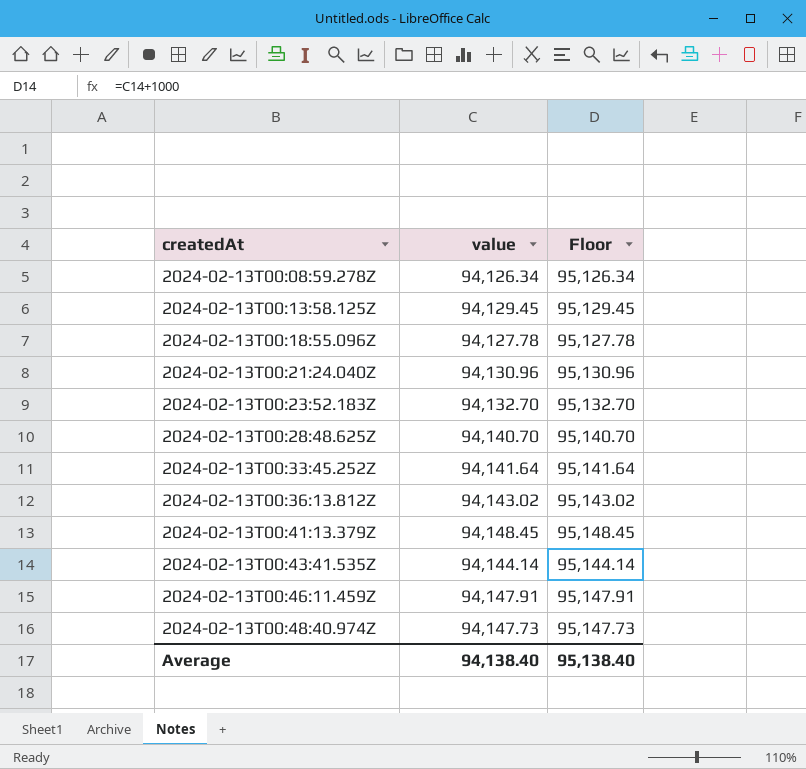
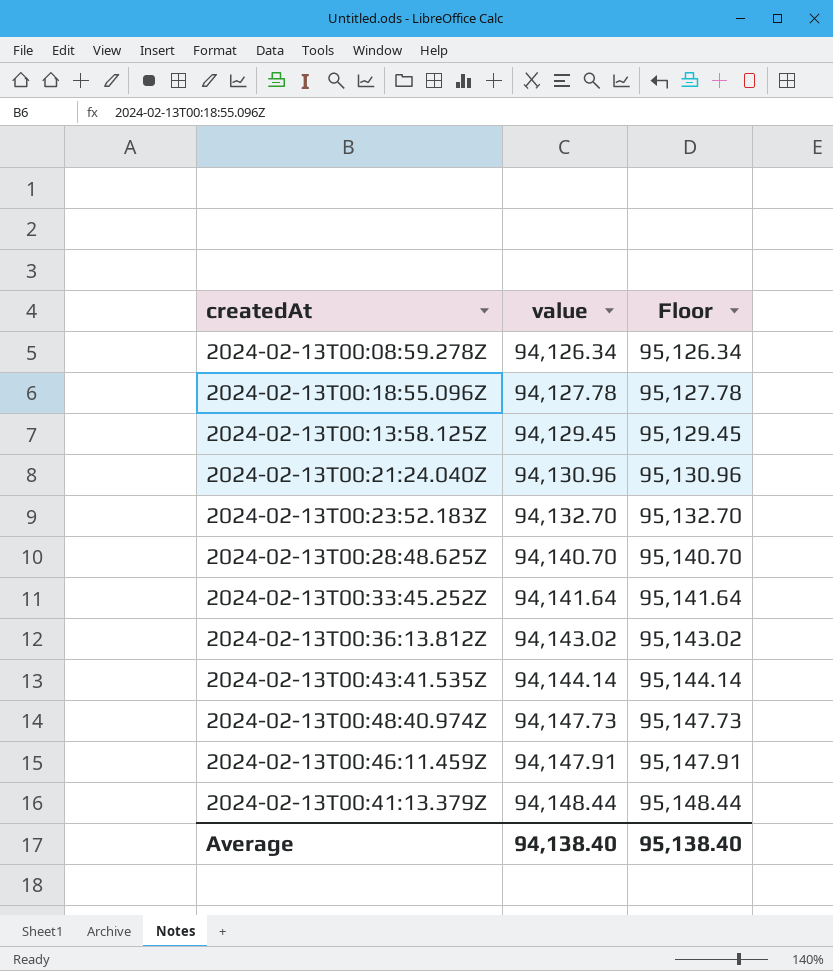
row order: createdAt ascending -> value ascending
2024-02-13T00:41:13.379Z | value: 94,148.45 -> 94,148.44
2024-02-13T00:41:13.379Z | Floor: 95,148.45 -> 95,148.44

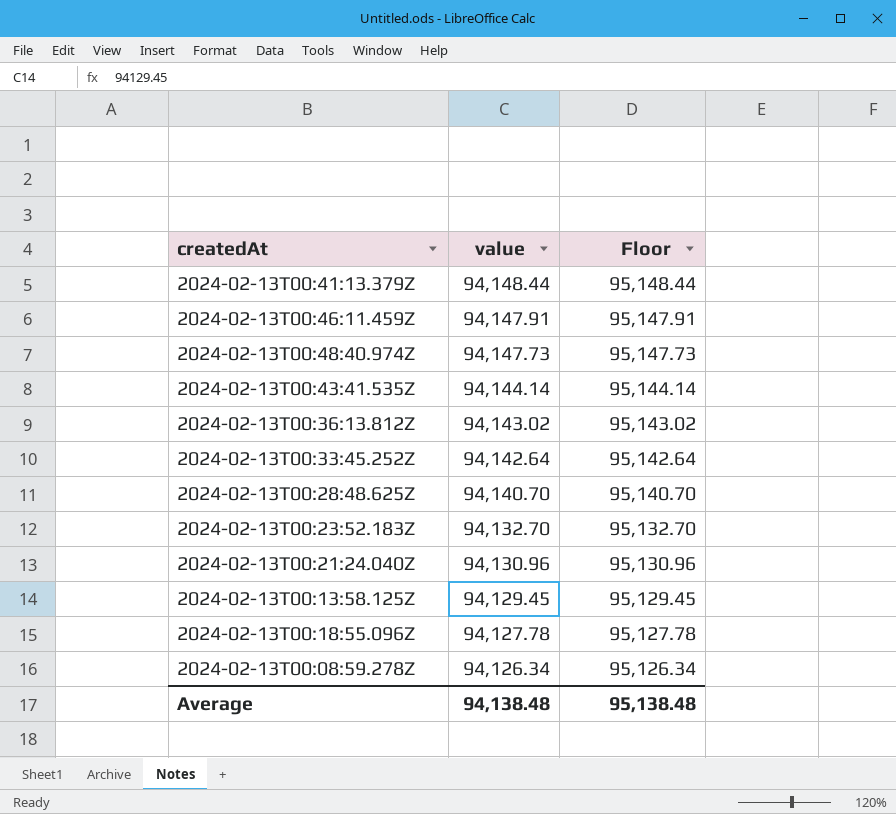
row order: value ascending -> value descending
2024-02-13T00:33:45.252Z | value: 94,141.64 -> 94,142.64
2024-02-13T00:33:45.252Z | Floor: 95,141.64 -> 95,142.64
Average | value: 94,138.40 -> 94,138.48
Average | Floor: 95,138.40 -> 95,138.48

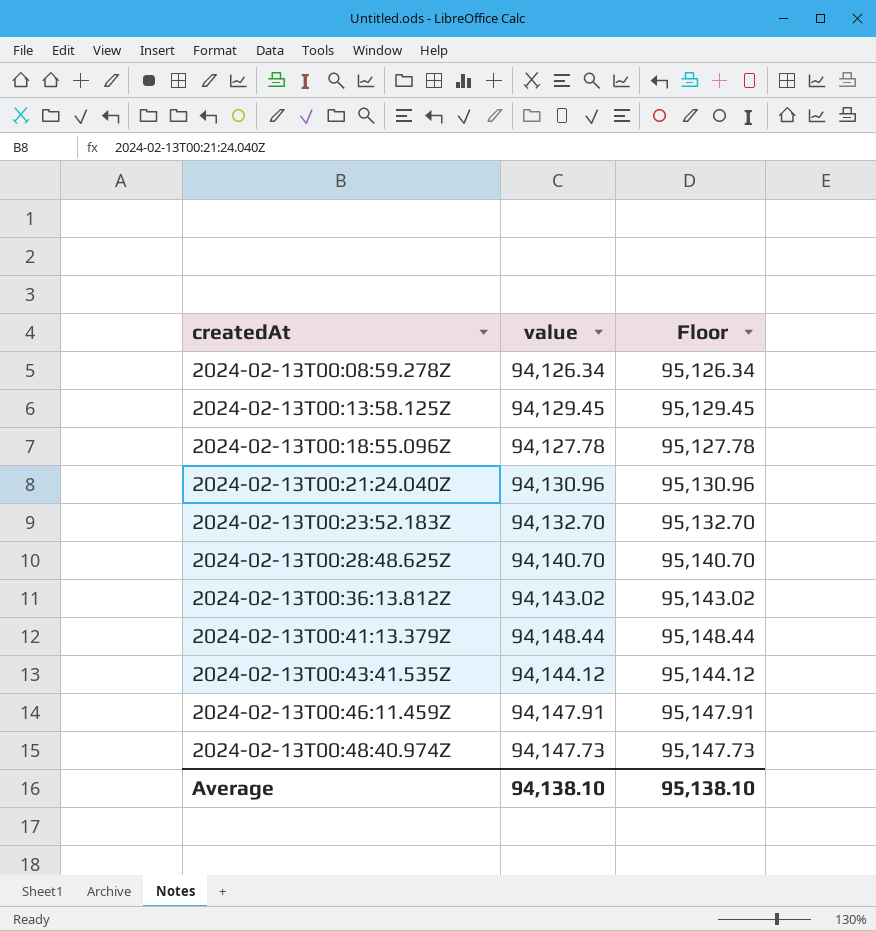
row order: value descending -> createdAt ascending
row 2024-02-13T00:33:45.252Z: 94,142.64 | 95,142.64 -> none
2024-02-13T00:43:41.535Z | value: 94,144.14 -> 94,144.12
2024-02-13T00:43:41.535Z | Floor: 95,144.14 -> 95,144.12
Average | value: 94,138.48 -> 94,138.10
Average | Floor: 95,138.48 -> 95,138.10

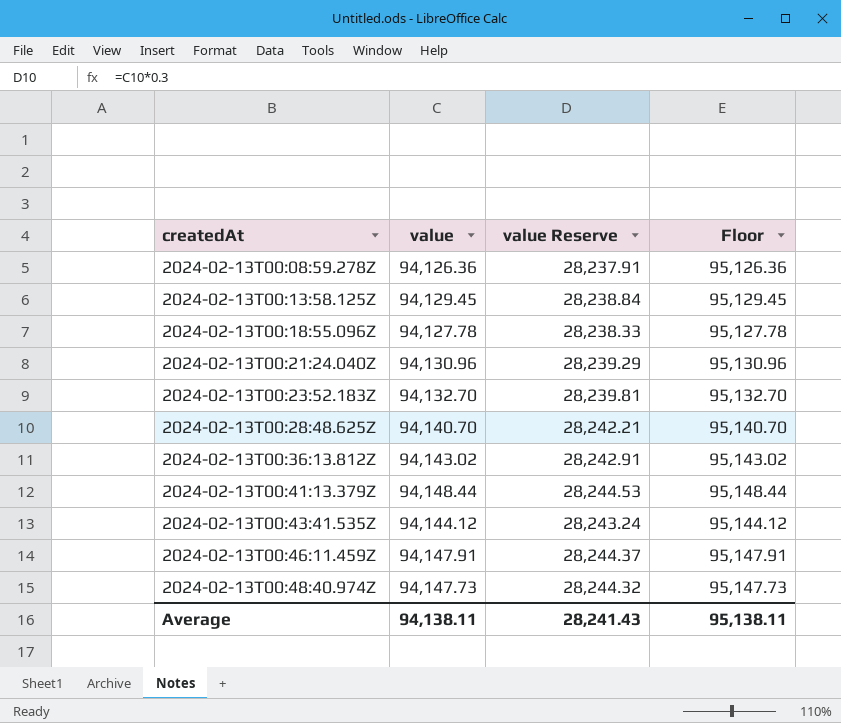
column value Reserve | formula: none -> [value] * 0.3
2024-02-13T00:08:59.278Z | value: 94,126.34 -> 94,126.36
2024-02-13T00:08:59.278Z | Floor: 95,126.34 -> 95,126.36
Average | value: 94,138.10 -> 94,138.11
Average | Floor: 95,138.10 -> 95,138.11

